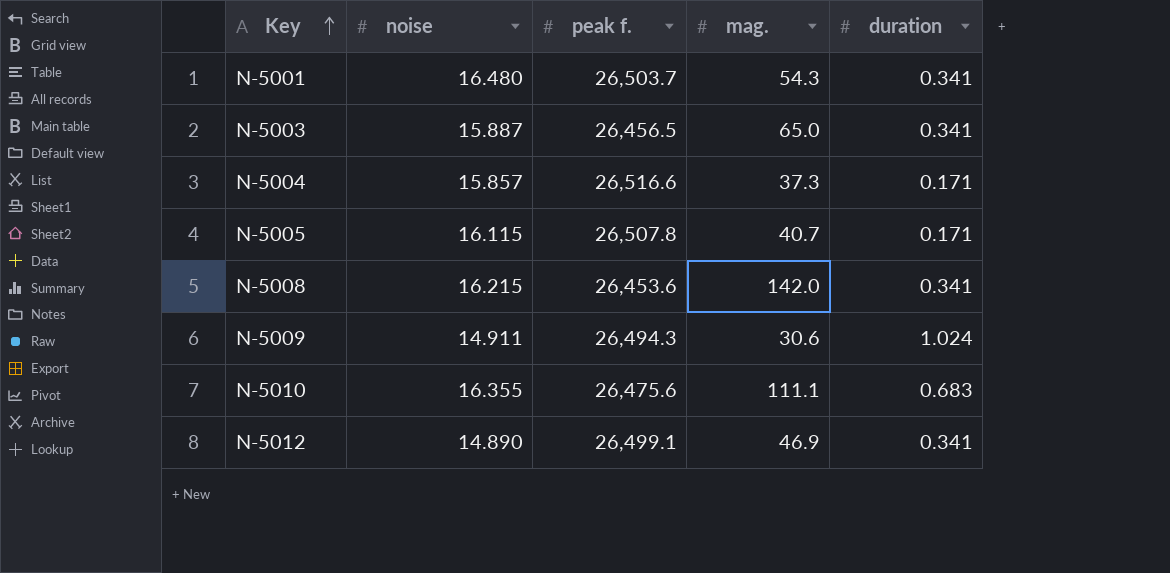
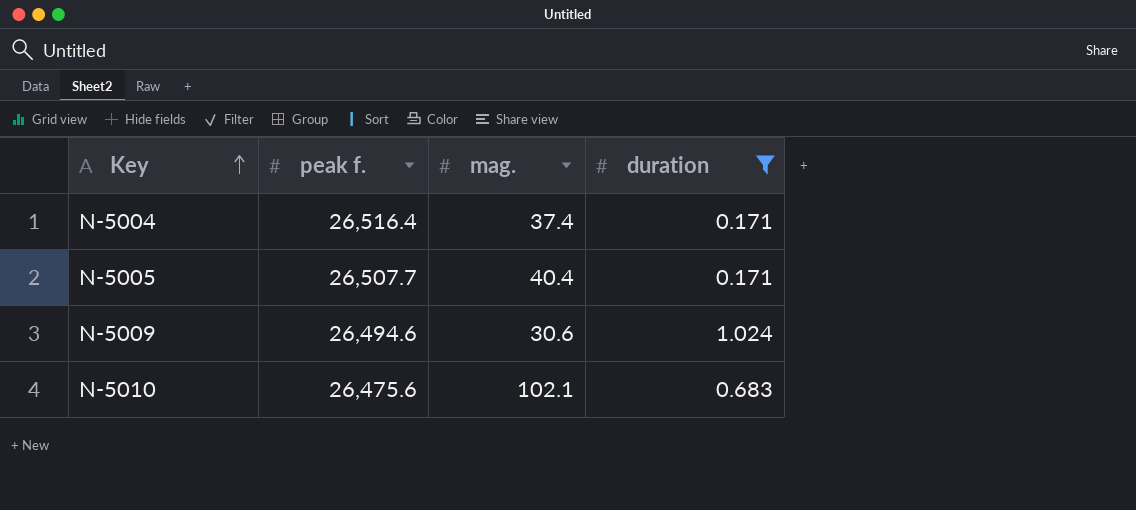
filter: none -> duration != 0.341
column noise | position: 2 -> none
N-5004 | peak f.: 26,516.6 -> 26,516.4
N-5004 | mag.: 37.3 -> 37.4
N-5005 | peak f.: 26,507.8 -> 26,507.7
N-5005 | mag.: 40.7 -> 40.4
N-5009 | peak f.: 26,494.3 -> 26,494.6
N-5010 | mag.: 111.1 -> 102.1

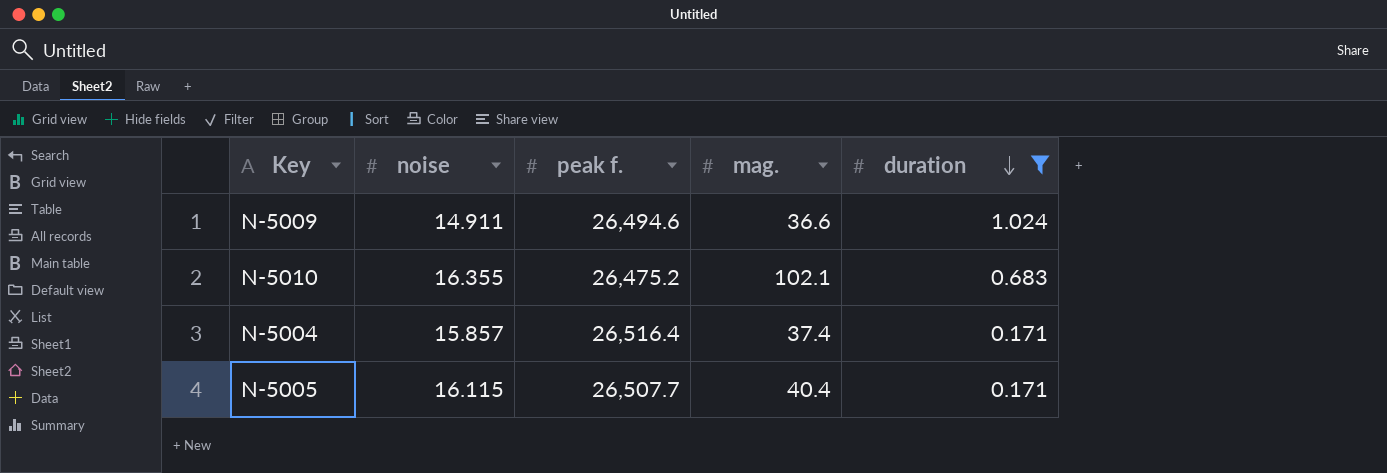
row order: Key ascending -> duration descending
column noise | position: none -> 2
N-5009 | mag.: 30.6 -> 36.6
N-5010 | peak f.: 26,475.6 -> 26,475.2

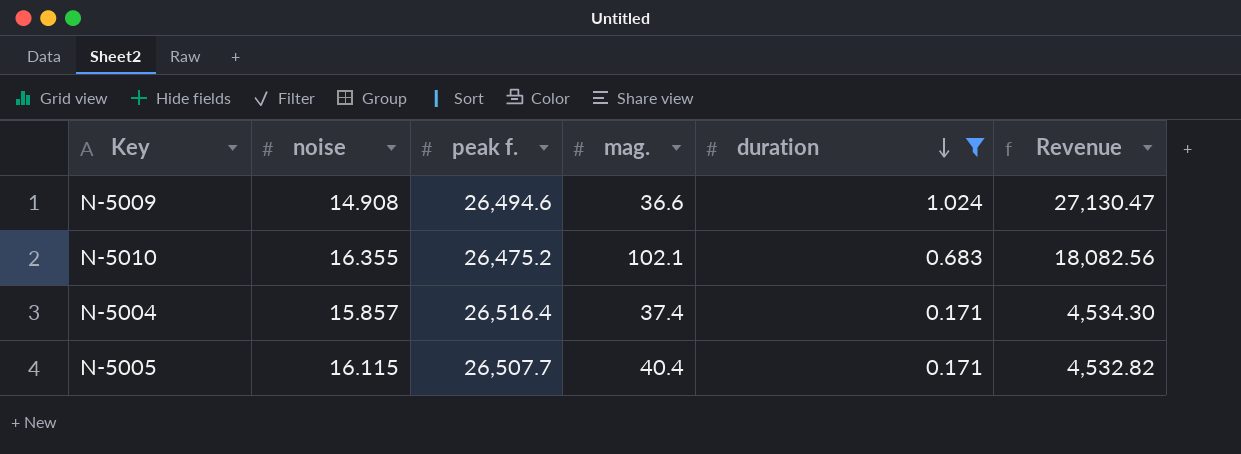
column Revenue | formula: none -> [peak f.] * [duration]
N-5009 | noise: 14.911 -> 14.908

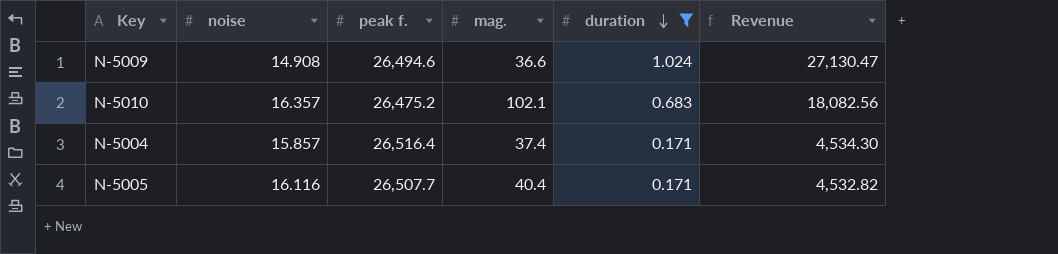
N-5010 | noise: 16.355 -> 16.357
N-5005 | noise: 16.115 -> 16.116

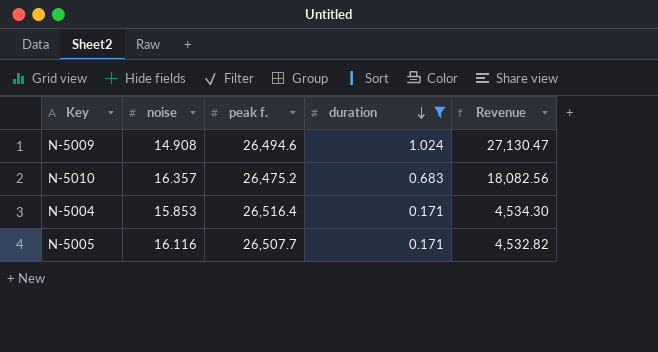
column mag. | position: 4 -> none
N-5004 | noise: 15.857 -> 15.853

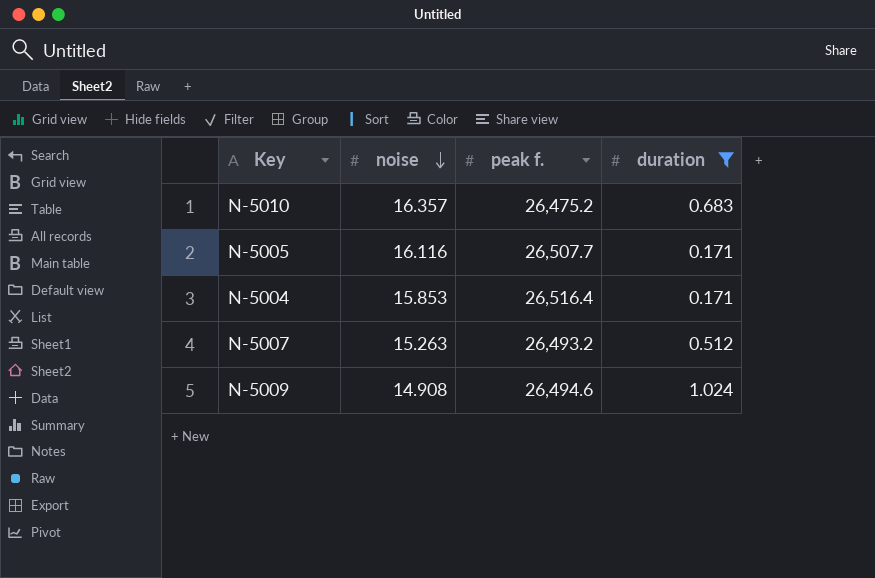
row order: duration descending -> noise descending
column Revenue | formula: [peak f.] * [duration] -> none
row N-5007: none -> 15.263 | 26,493.2 | 0.512

